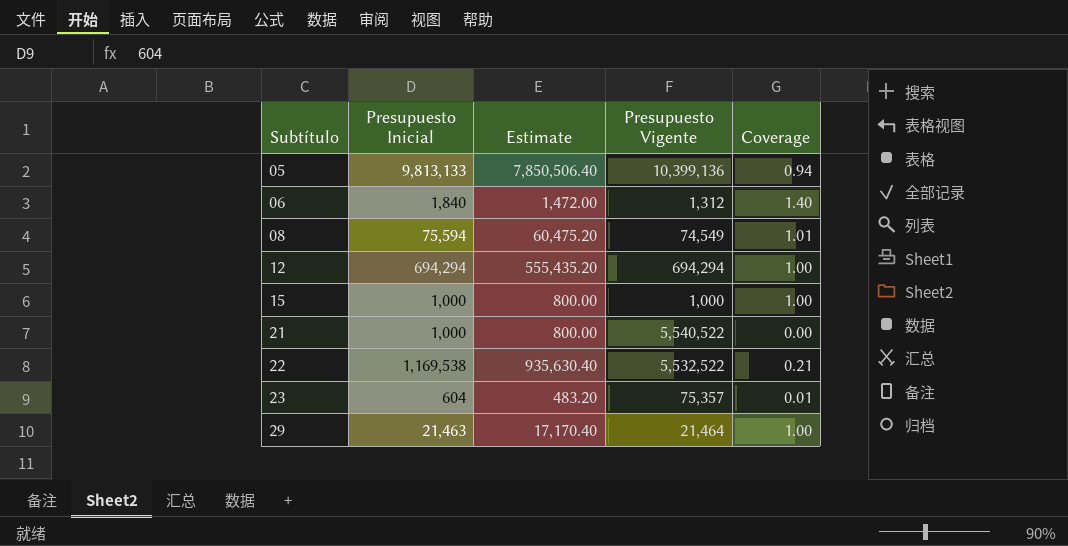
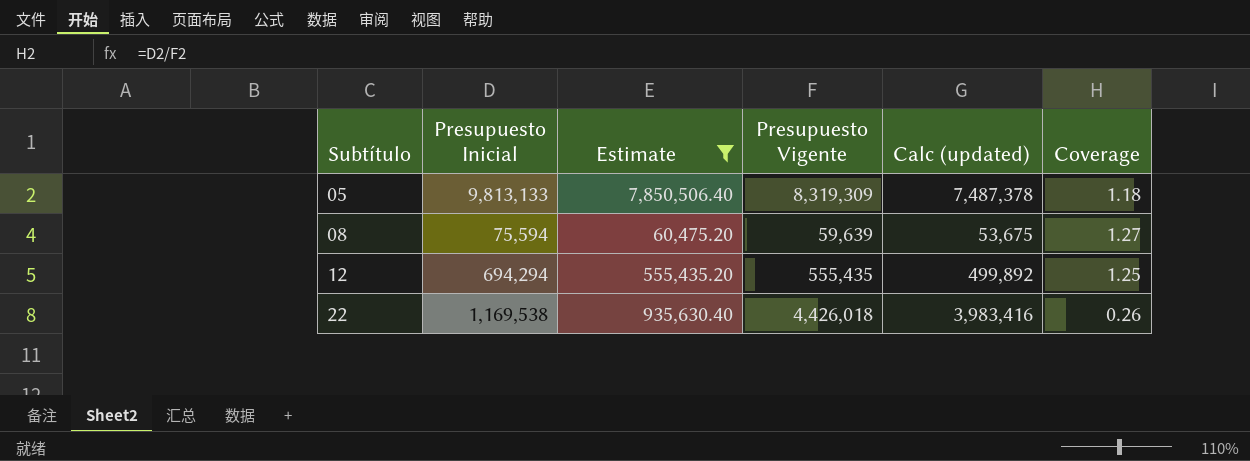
filter: none -> Estimate >= 60,475.20
column Calc (updated) | formula: none -> [Presupuesto Vigente] * 0.9
05 | Presupuesto Vigente: 10,399,136 -> 8,319,309
05 | Coverage: 0.94 -> 1.18
08 | Presupuesto Vigente: 74,549 -> 59,639
08 | Coverage: 1.01 -> 1.27
12 | Presupuesto Vigente: 694,294 -> 555,435
12 | Coverage: 1.00 -> 1.25
22 | Presupuesto Vigente: 5,532,522 -> 4,426,018
22 | Coverage: 0.21 -> 0.26

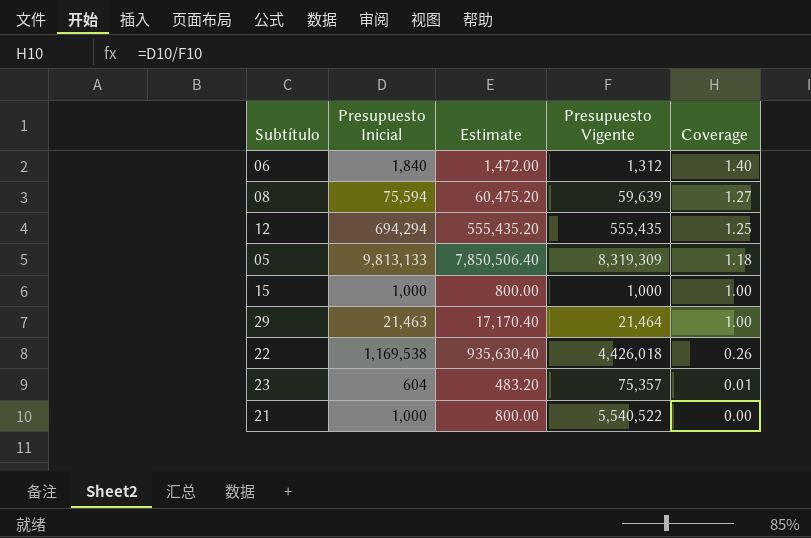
filter: Estimate >= 60,475.20 -> none
row order: Subtítulo ascending -> Coverage descending
column Calc (updated) | formula: [Presupuesto Vigente] * 0.9 -> none

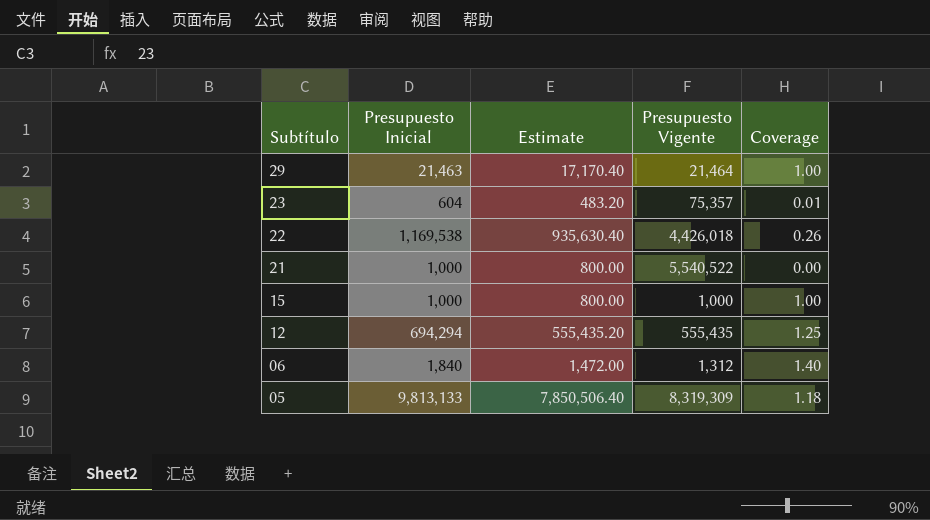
row order: Coverage descending -> Subtítulo descending
row 08: 75,594 | 60,475.20 | 59,639 | 1.27 -> none

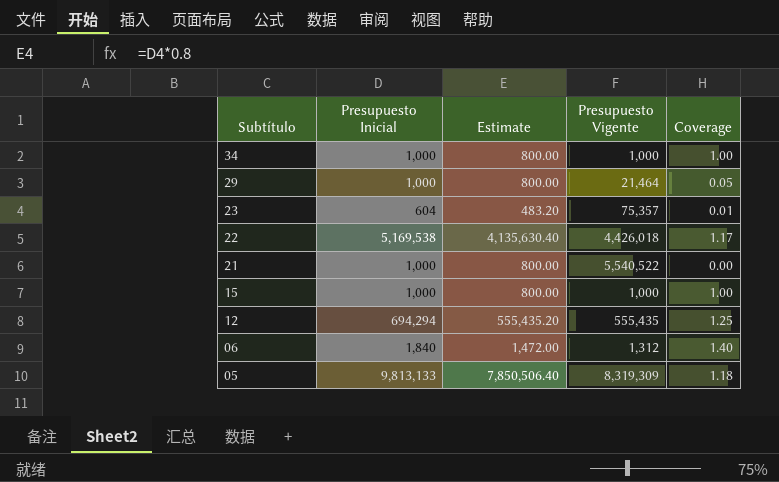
row 34: none -> 1,000 | 800.00 | 1,000 | 1.00
29 | Presupuesto Inicial: 21,463 -> 1,000
29 | Estimate: 17,170.40 -> 800.00
29 | Coverage: 1.00 -> 0.05
22 | Presupuesto Inicial: 1,169,538 -> 5,169,538
22 | Estimate: 935,630.40 -> 4,135,630.40
22 | Coverage: 0.26 -> 1.17

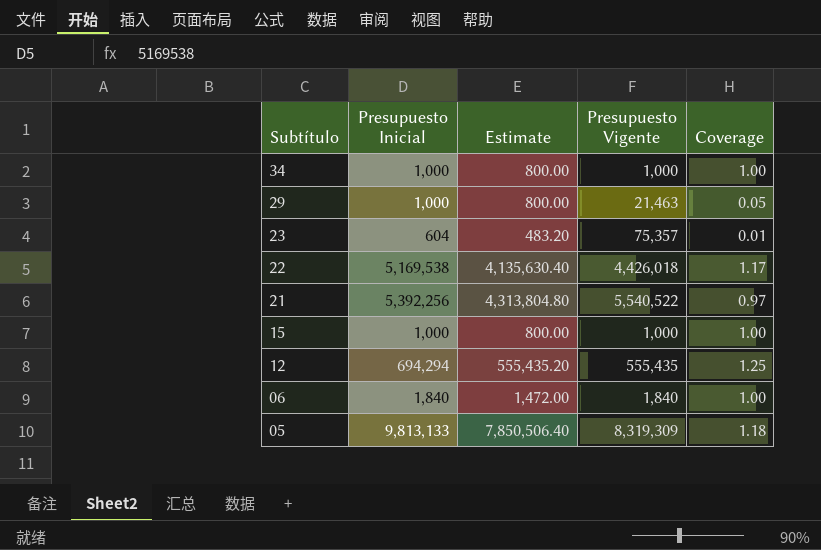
29 | Presupuesto Vigente: 21,464 -> 21,463
21 | Presupuesto Inicial: 1,000 -> 5,392,256
21 | Estimate: 800.00 -> 4,313,804.80
21 | Coverage: 0.00 -> 0.97
06 | Presupuesto Vigente: 1,312 -> 1,840
06 | Coverage: 1.40 -> 1.00

